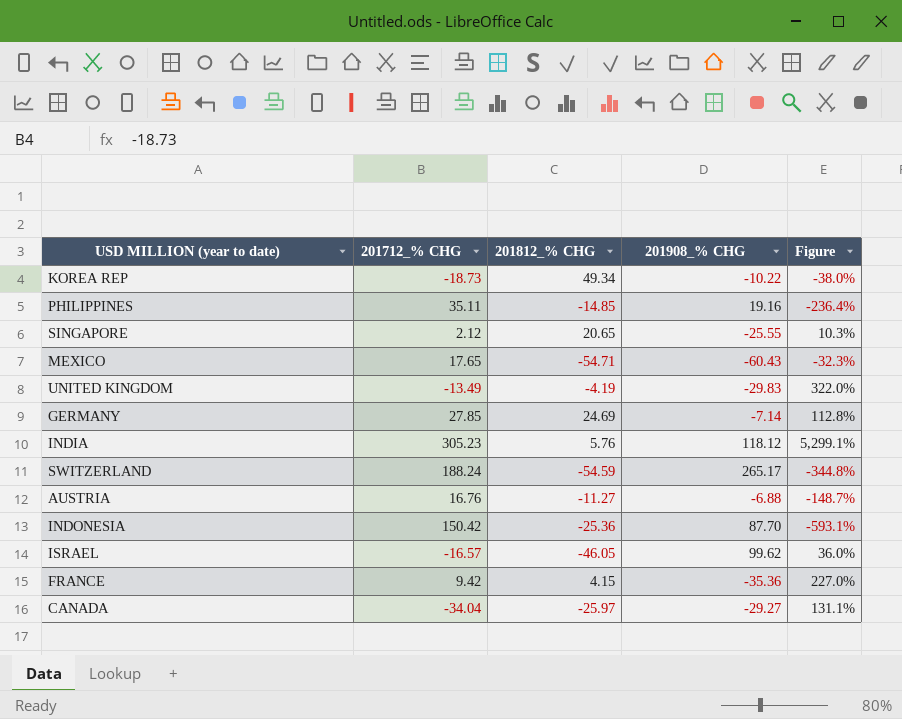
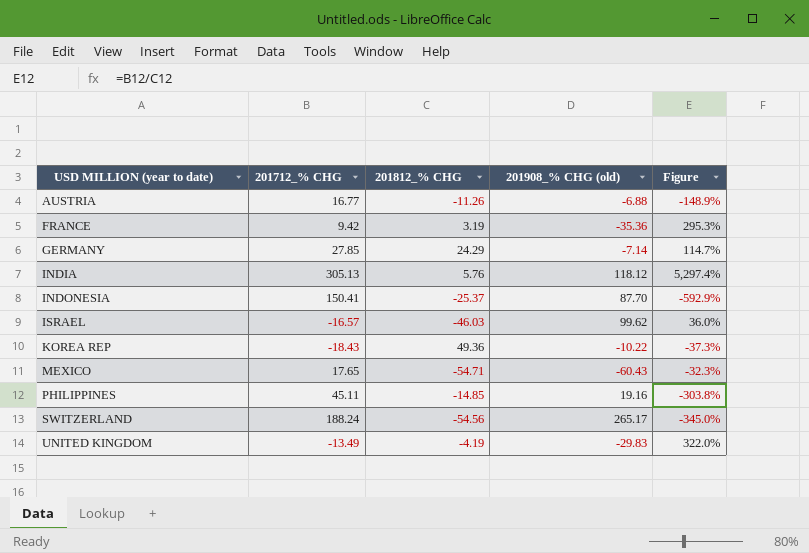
row order: none -> USD MILLION (year to date) ascending
column name: 201908_% CHG -> 201908_% CHG (old)
row SINGAPORE: 2.12 | 20.65 | -25.55 | 10.3% -> none
row CANADA: -34.04 | -25.97 | -29.27 | 131.1% -> none
AUSTRIA | 201712_% CHG: 16.76 -> 16.77
AUSTRIA | 201812_% CHG: -11.27 -> -11.26
AUSTRIA | Figure: -148.7% -> -148.9%
FRANCE | 201812_% CHG: 4.15 -> 3.19
FRANCE | Figure: 227.0% -> 295.3%
GERMANY | 201812_% CHG: 24.69 -> 24.29
GERMANY | Figure: 112.8% -> 114.7%
INDIA | 201712_% CHG: 305.23 -> 305.13
INDIA | Figure: 5,299.1% -> 5,297.4%
INDONESIA | 201712_% CHG: 150.42 -> 150.41
INDONESIA | 201812_% CHG: -25.36 -> -25.37
INDONESIA | Figure: -593.1% -> -592.9%
ISRAEL | 201812_% CHG: -46.05 -> -46.03
KOREA REP | 201712_% CHG: -18.73 -> -18.43
KOREA REP | 201812_% CHG: 49.34 -> 49.36
KOREA REP | Figure: -38.0% -> -37.3%
PHILIPPINES | 201712_% CHG: 35.11 -> 45.11
PHILIPPINES | Figure: -236.4% -> -303.8%
SWITZERLAND | 201812_% CHG: -54.59 -> -54.56
SWITZERLAND | Figure: -344.8% -> -345.0%

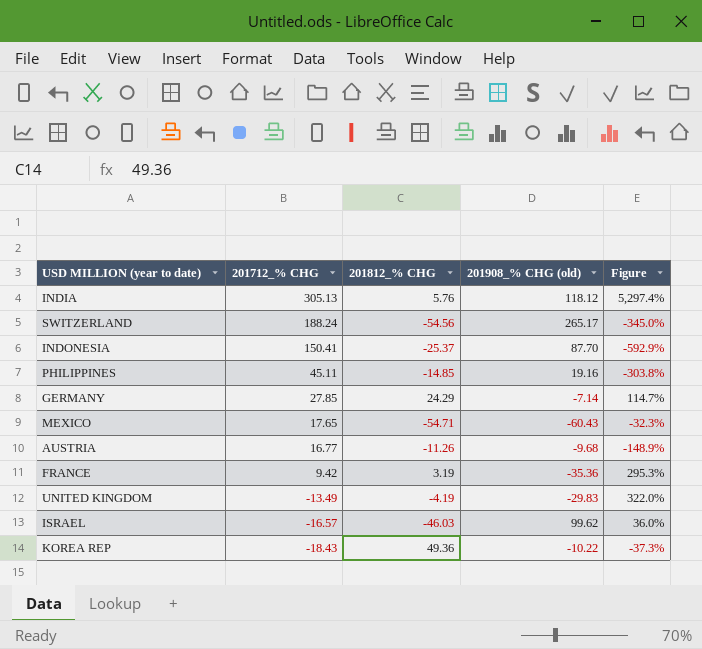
row order: USD MILLION (year to date) ascending -> 201712_% CHG descending
AUSTRIA | 201908_% CHG (old): -6.88 -> -9.68

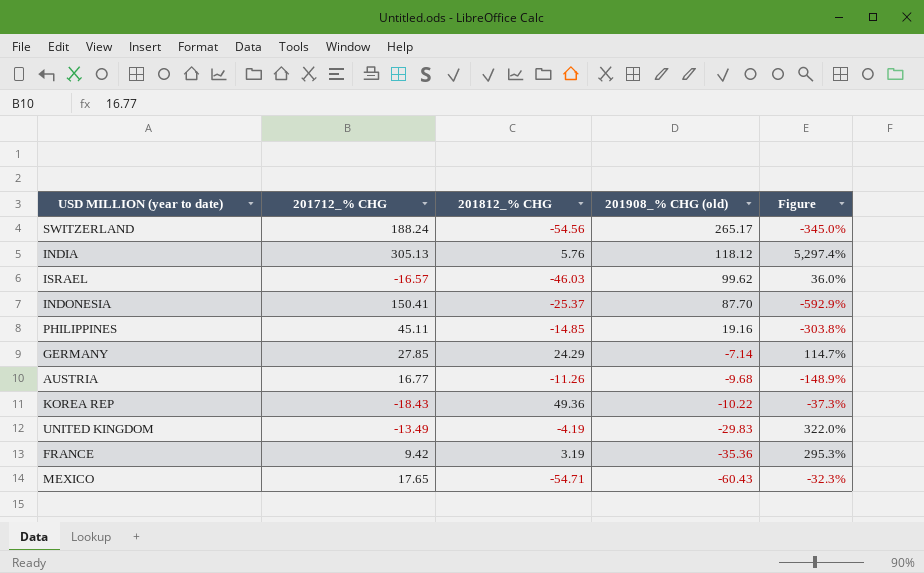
row order: 201712_% CHG descending -> 201908_% CHG (old) descending

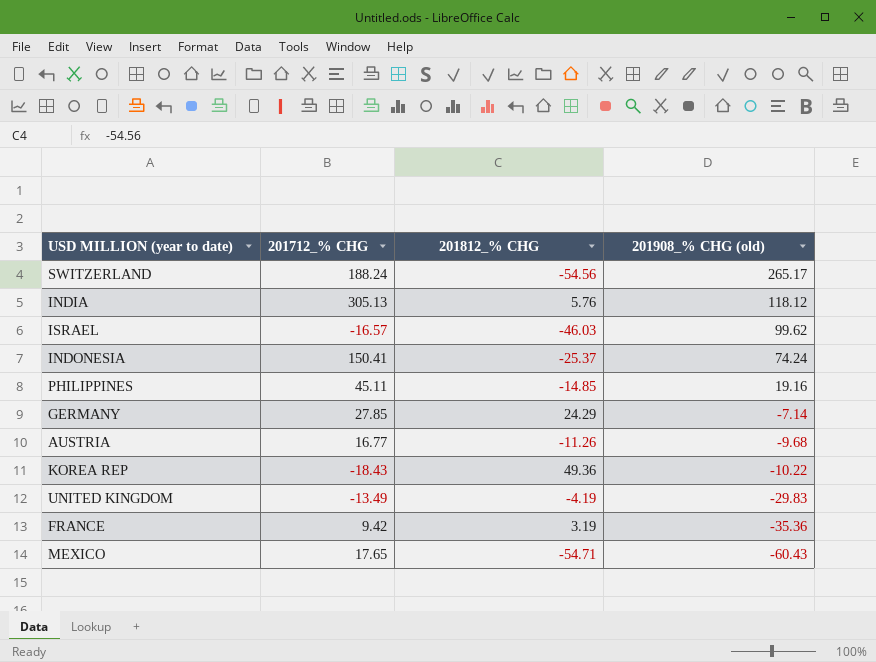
column Figure | formula: [201712_% CHG] / [201812_% CHG] -> none
INDONESIA | 201908_% CHG (old): 87.70 -> 74.24

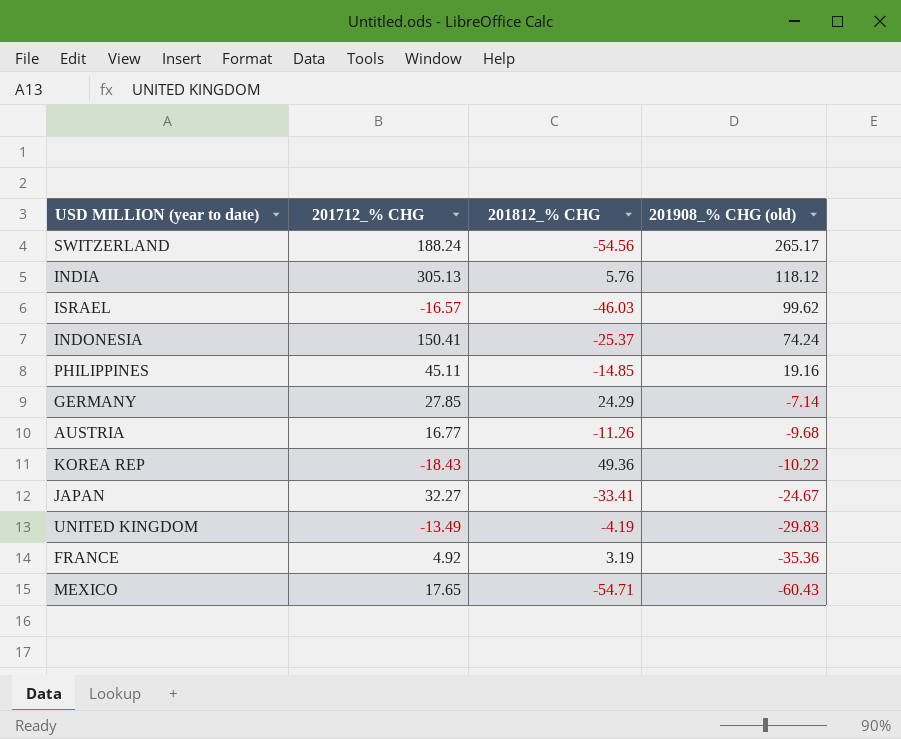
row JAPAN: none -> 32.27 | -33.41 | -24.67
FRANCE | 201712_% CHG: 9.42 -> 4.92

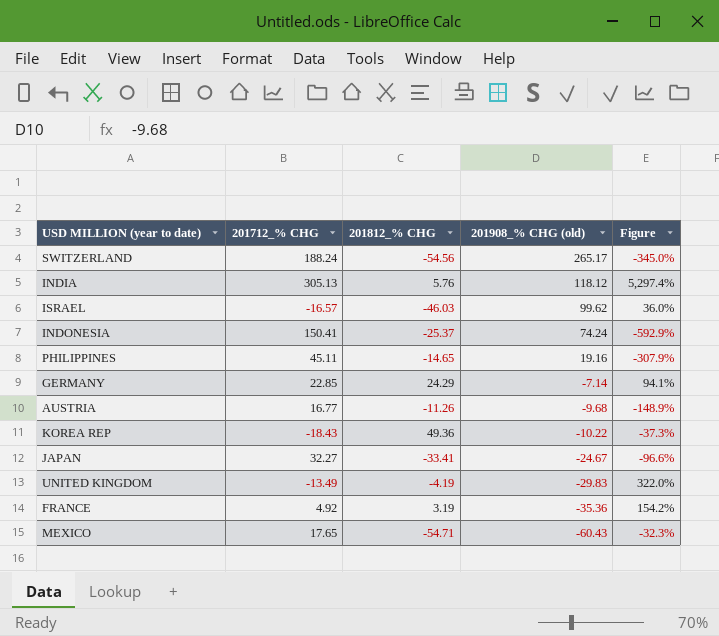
column Figure | formula: none -> [201712_% CHG] / [201812_% CHG]
PHILIPPINES | 201812_% CHG: -14.85 -> -14.65
GERMANY | 201712_% CHG: 27.85 -> 22.85

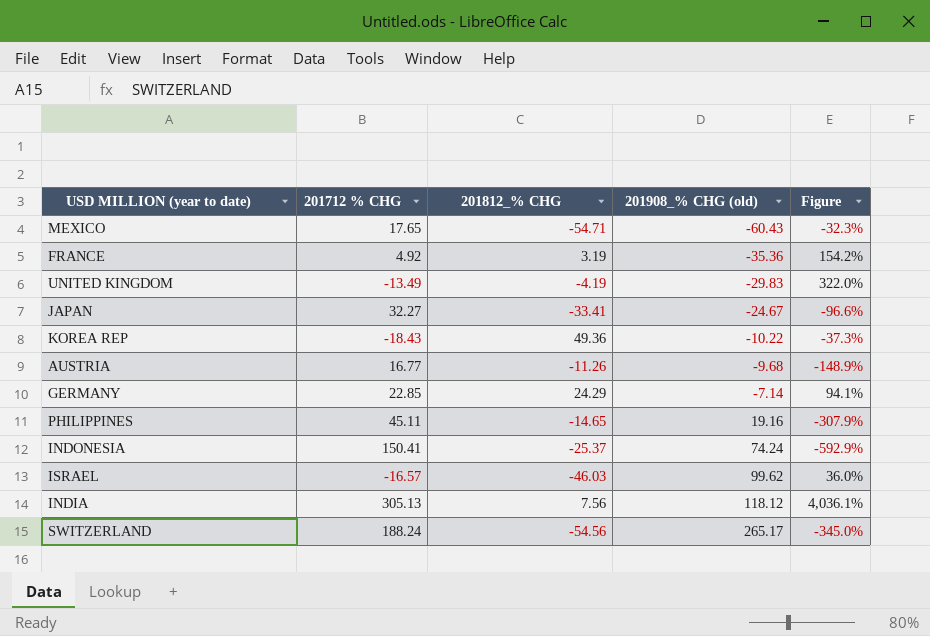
row order: 201908_% CHG (old) descending -> 201908_% CHG (old) ascending
column name: 201712_% CHG -> 201712 % CHG
INDIA | 201812_% CHG: 5.76 -> 7.56
INDIA | Figure: 5,297.4% -> 4,036.1%

